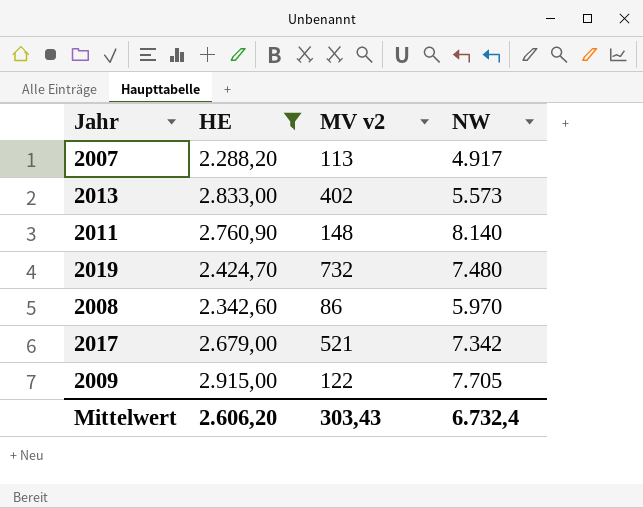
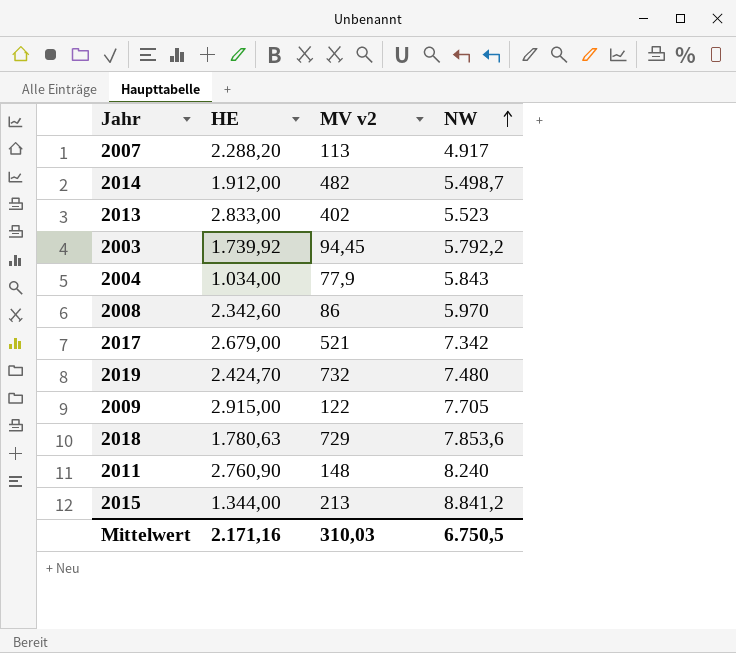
filter: HE >= 2.288,20 -> none
row order: none -> NW ascending
2013 | NW: 5.573 -> 5.523
2011 | NW: 8.140 -> 8.240
Mittelwert | HE: 2.606,20 -> 2.171,16
Mittelwert | MV v2: 303,43 -> 310,03
Mittelwert | NW: 6.732,4 -> 6.750,5

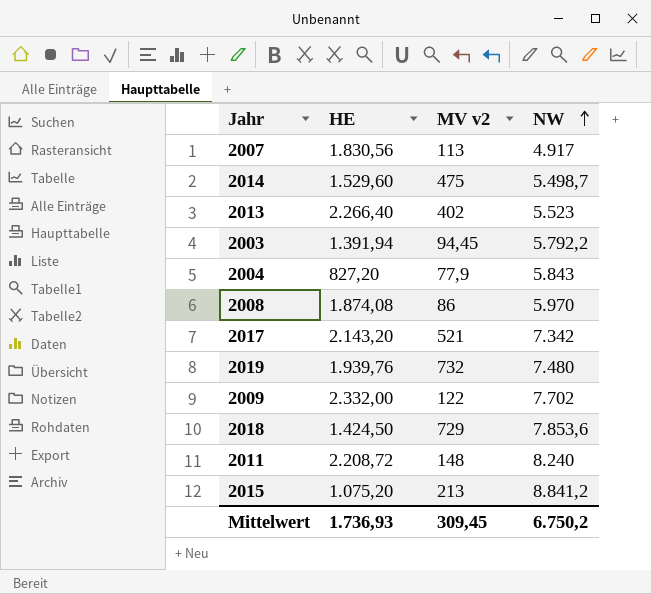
2007 | HE: 2.288,20 -> 1.830,56
2014 | HE: 1.912,00 -> 1.529,60
2014 | MV v2: 482 -> 475
2013 | HE: 2.833,00 -> 2.266,40
2003 | HE: 1.739,92 -> 1.391,94
2004 | HE: 1.034,00 -> 827,20
2008 | HE: 2.342,60 -> 1.874,08
2017 | HE: 2.679,00 -> 2.143,20
2019 | HE: 2.424,70 -> 1.939,76
2009 | HE: 2.915,00 -> 2.332,00
2009 | NW: 7.705 -> 7.702
2018 | HE: 1.780,63 -> 1.424,50
2011 | HE: 2.760,90 -> 2.208,72
2015 | HE: 1.344,00 -> 1.075,20
Mittelwert | HE: 2.171,16 -> 1.736,93
Mittelwert | MV v2: 310,03 -> 309,45
Mittelwert | NW: 6.750,5 -> 6.750,2

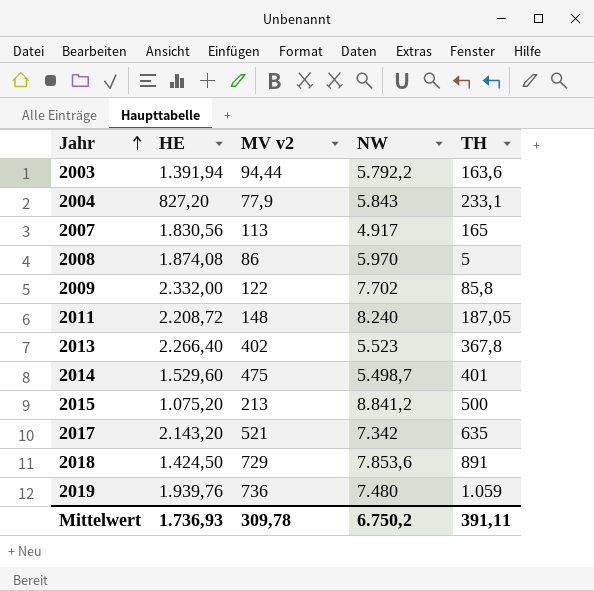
row order: NW ascending -> Jahr ascending
column TH | position: none -> 5
2003 | MV v2: 94,45 -> 94,44
2019 | MV v2: 732 -> 736
Mittelwert | MV v2: 309,45 -> 309,78

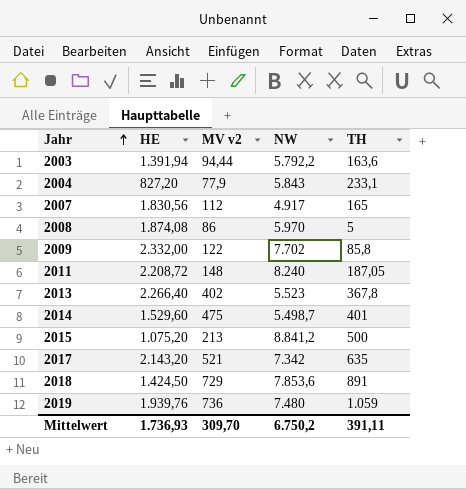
2007 | MV v2: 113 -> 112
Mittelwert | MV v2: 309,78 -> 309,70

